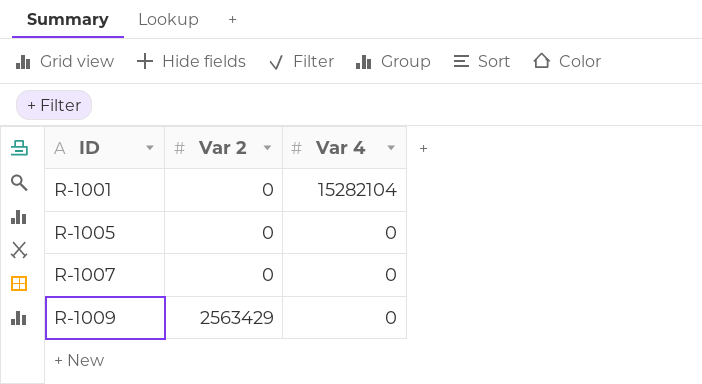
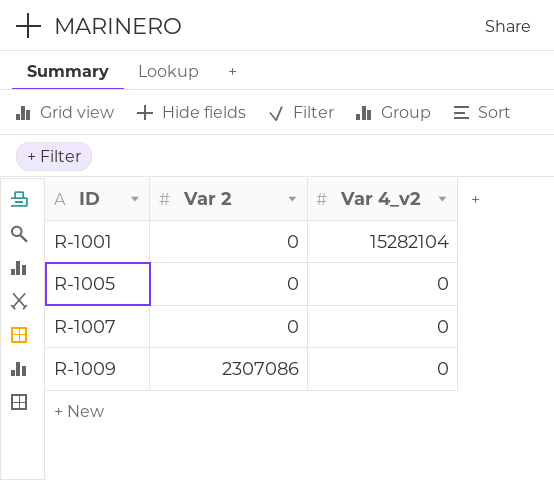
column name: Var 4 -> Var 4_v2
R-1009 | Var 2: 2563429 -> 2307086

